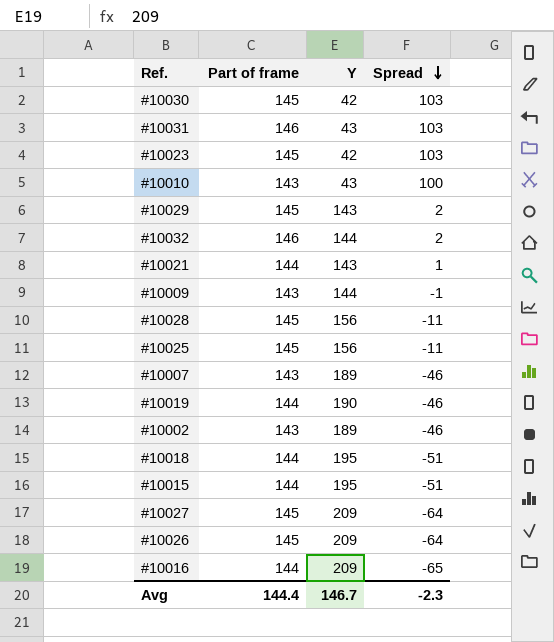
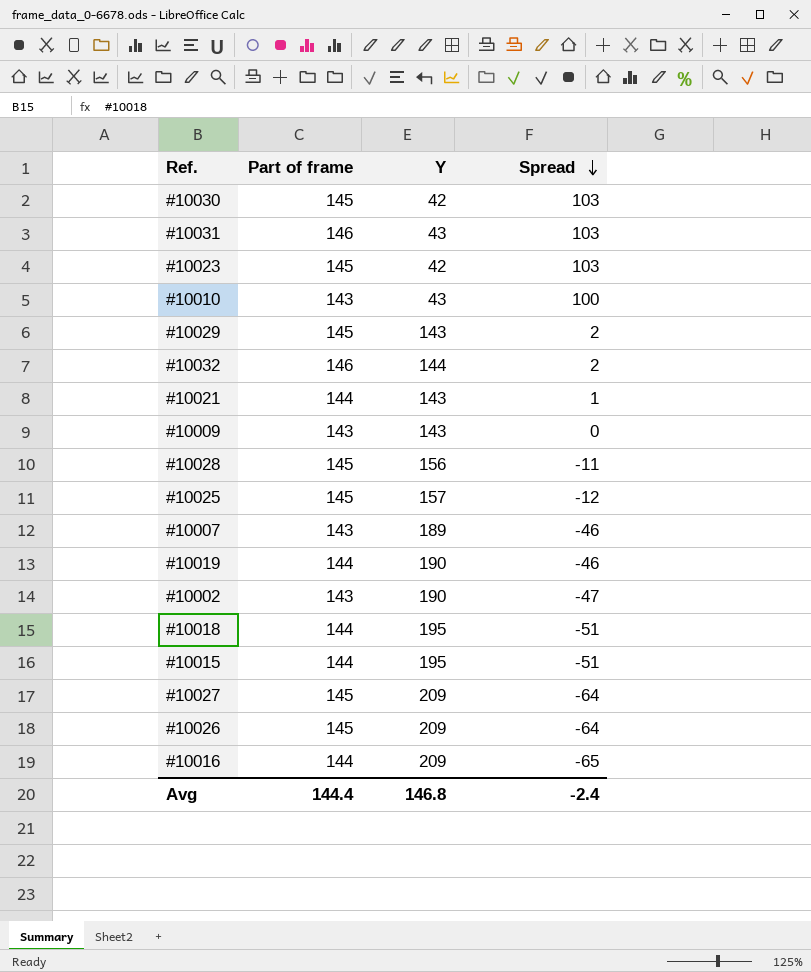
#10009 | Y: 144 -> 143
#10009 | Spread: -1 -> 0
#10025 | Y: 156 -> 157
#10025 | Spread: -11 -> -12
#10002 | Y: 189 -> 190
#10002 | Spread: -46 -> -47
Avg | Y: 146.7 -> 146.8
Avg | Spread: -2.3 -> -2.4

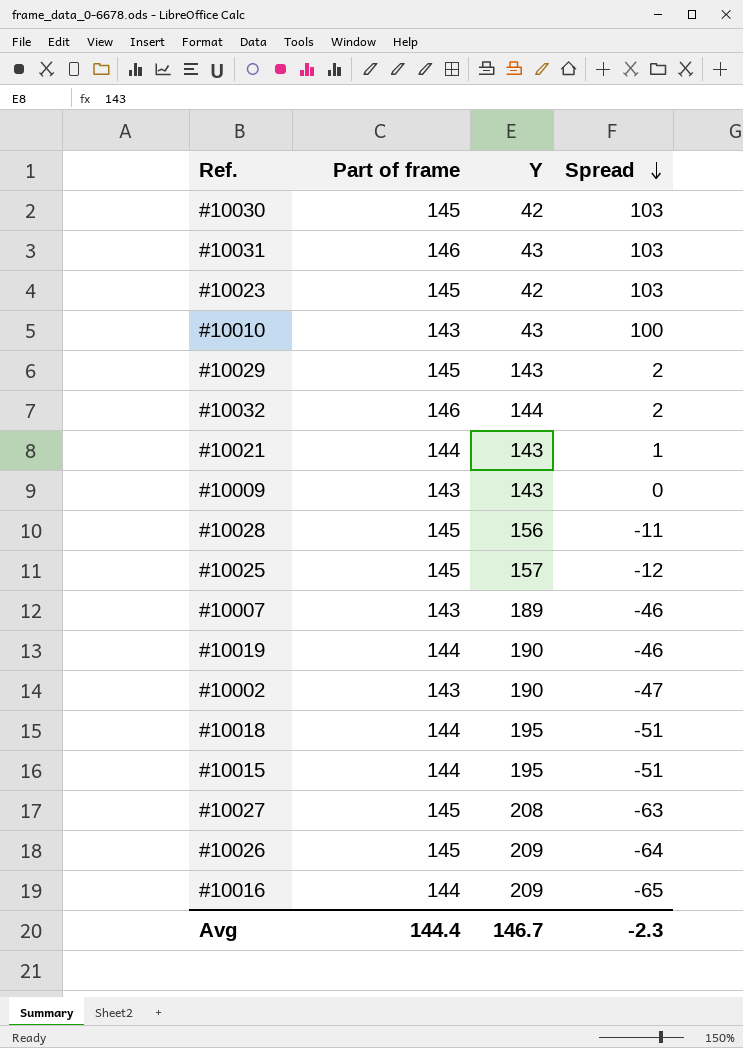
#10027 | Y: 209 -> 208
#10027 | Spread: -64 -> -63
Avg | Y: 146.8 -> 146.7
Avg | Spread: -2.4 -> -2.3

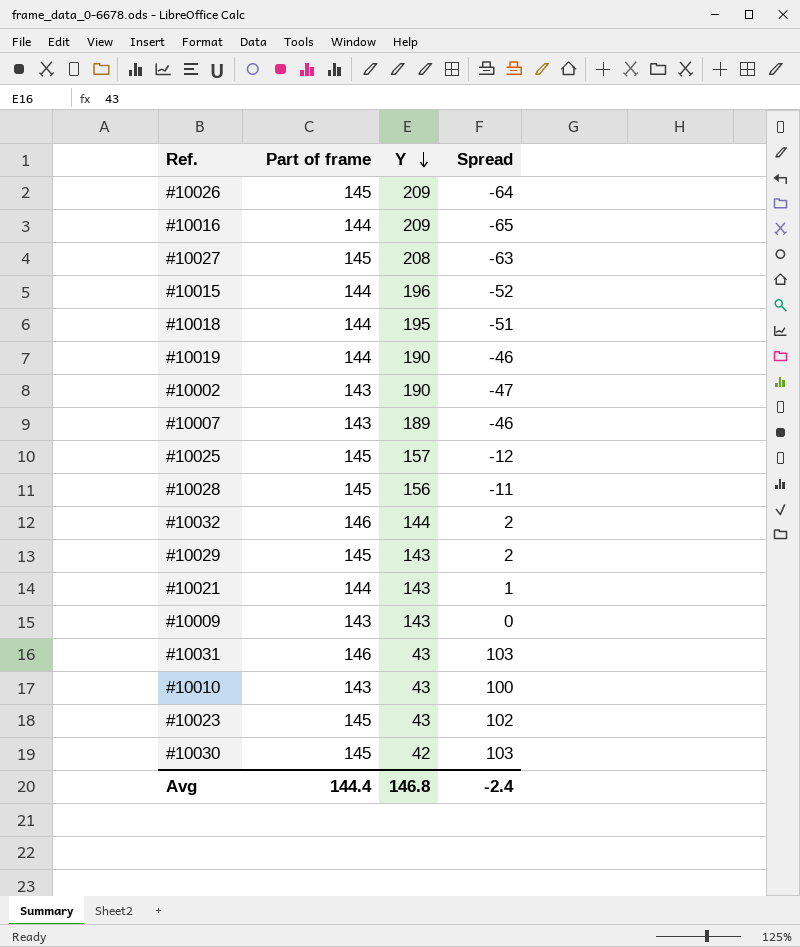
row order: Spread descending -> Y descending
#10015 | Y: 195 -> 196
#10015 | Spread: -51 -> -52
#10023 | Y: 42 -> 43
#10023 | Spread: 103 -> 102
Avg | Y: 146.7 -> 146.8
Avg | Spread: -2.3 -> -2.4

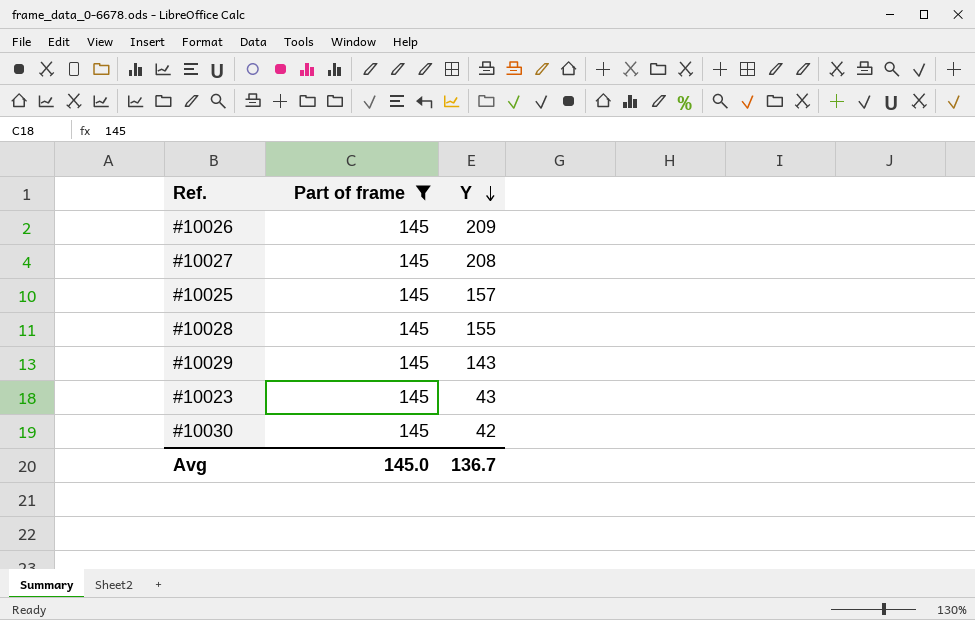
filter: none -> Part of frame = 145
column Spread | formula: [Part of frame] - [Y] -> none
#10028 | Y: 156 -> 155
Avg | Part of frame: 144.4 -> 145.0
Avg | Y: 146.8 -> 136.7

